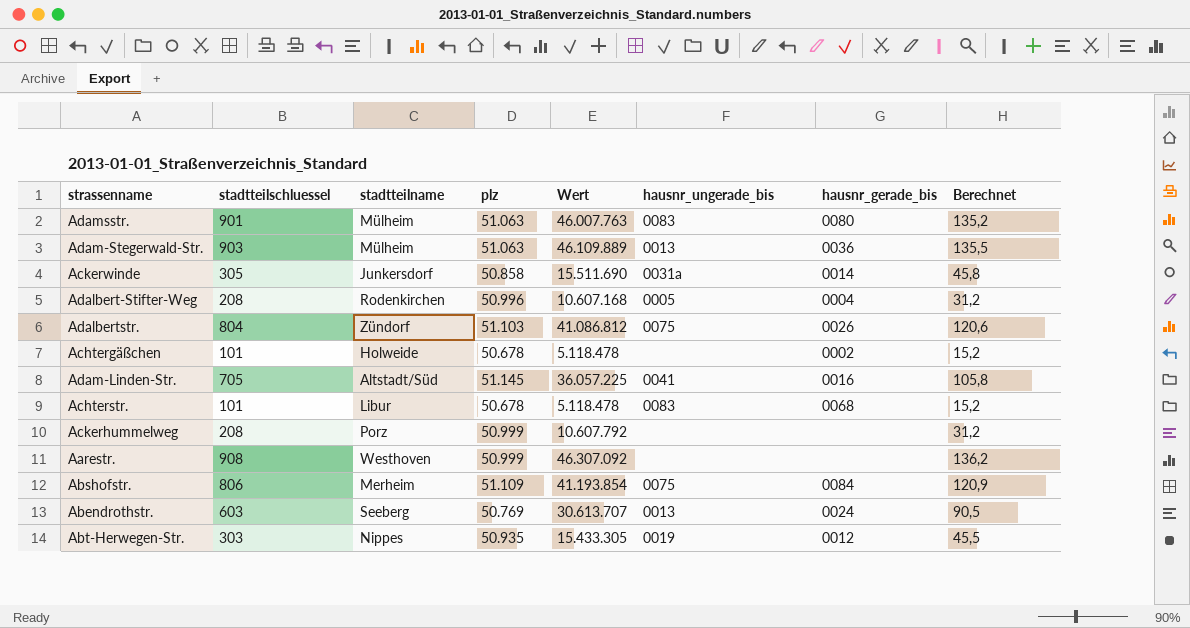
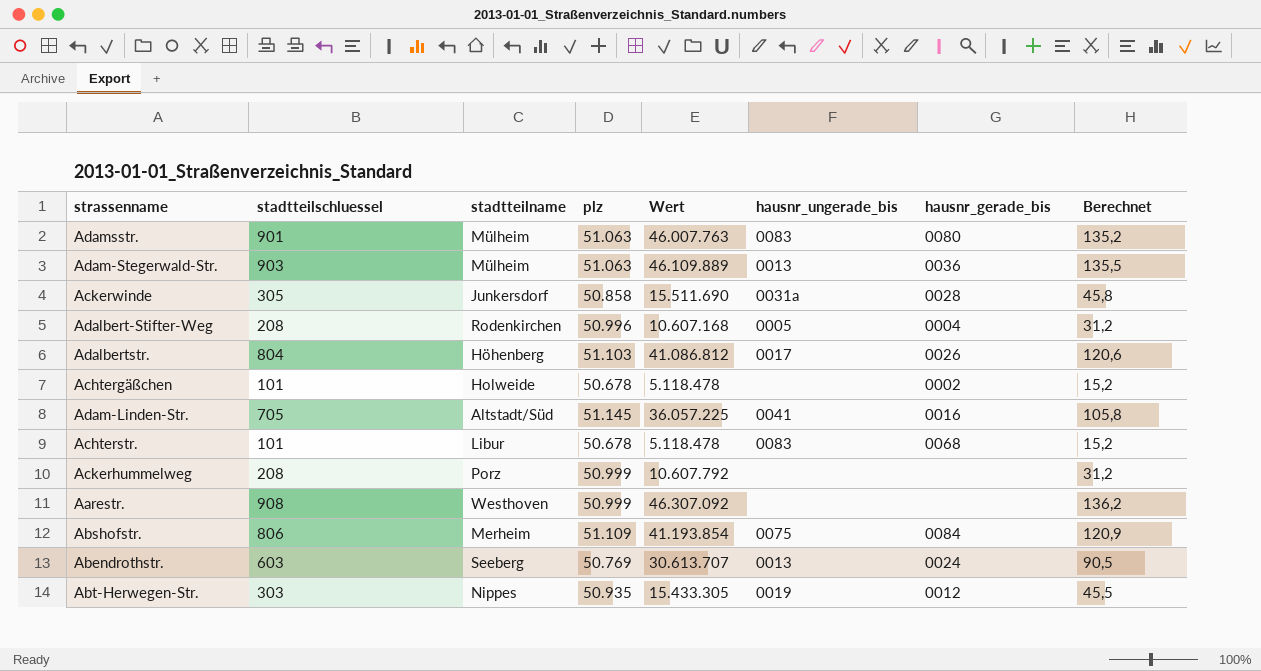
Ackerwinde | hausnr_gerade_bis: 0014 -> 0028
Adalbertstr. | stadtteilname: Zündorf -> Höhenberg
Adalbertstr. | hausnr_ungerade_bis: 0075 -> 0017

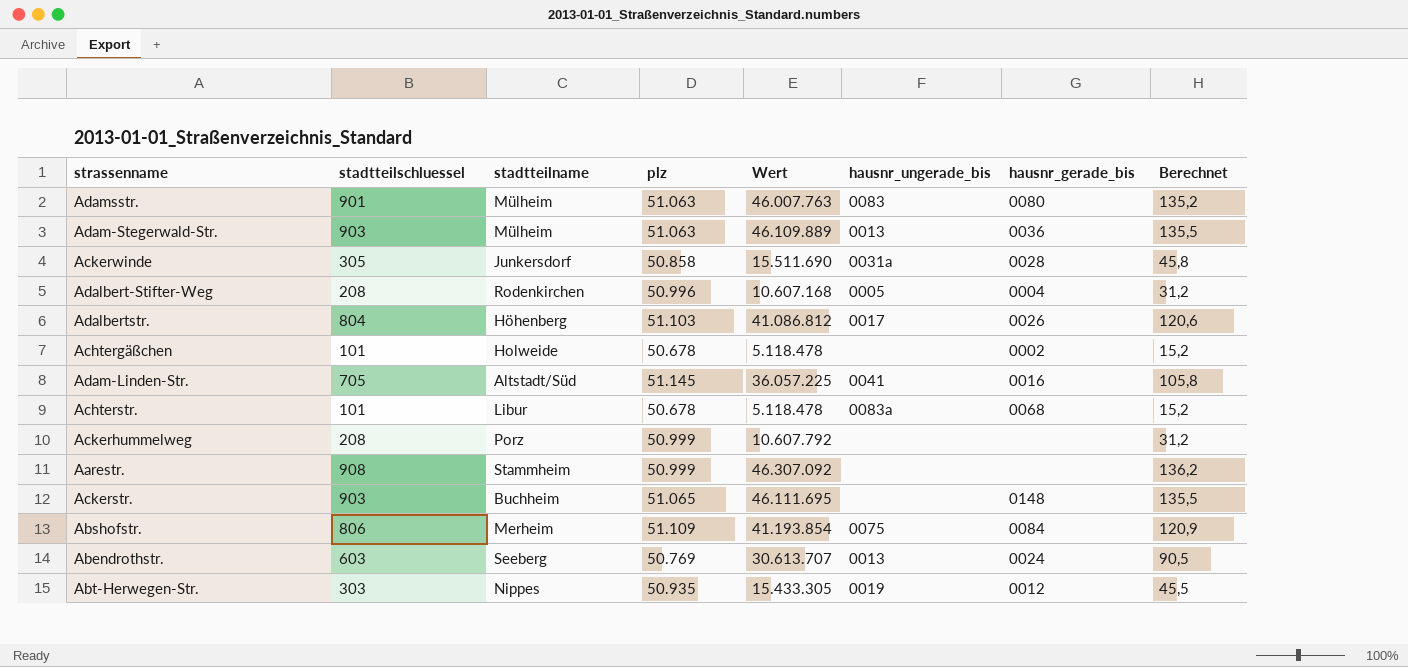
Achterstr. | hausnr_ungerade_bis: 0083 -> 0083a
Aarestr. | stadtteilname: Westhoven -> Stammheim
row Ackerstr.: none -> 903 | Buchheim | 51.065 | 46.111.695 | none | 0148 | 135,5

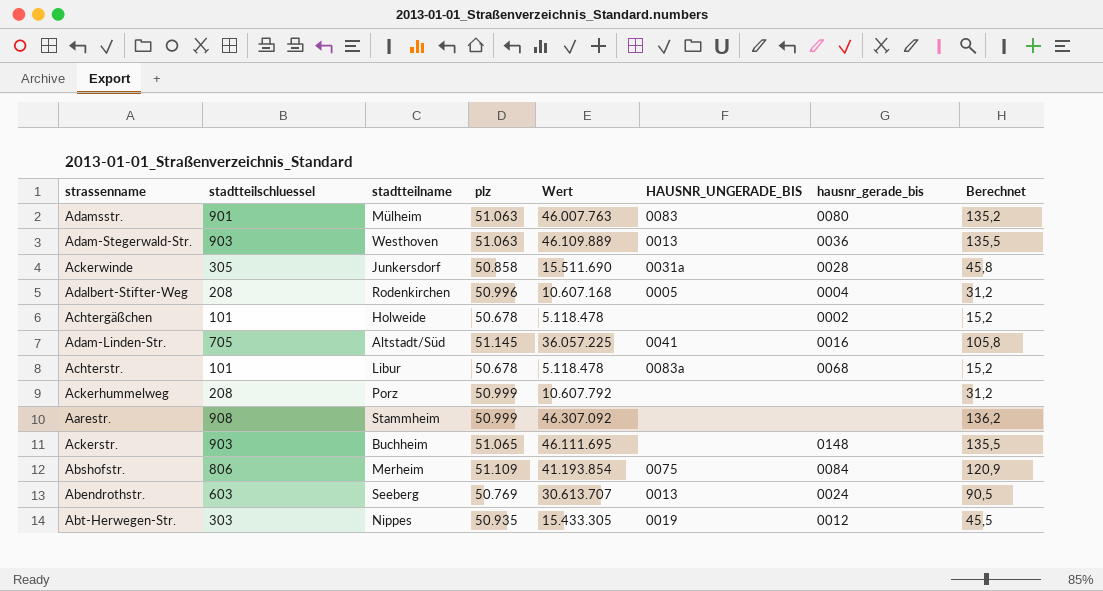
column name: hausnr_ungerade_bis -> HAUSNR_UNGERADE_BIS
row Adalbertstr.: 804 | Höhenberg | 51.103 | 41.086.812 | 0017 | 0026 | 120,6 -> none
Adam-Stegerwald-Str. | stadtteilname: Mülheim -> Westhoven

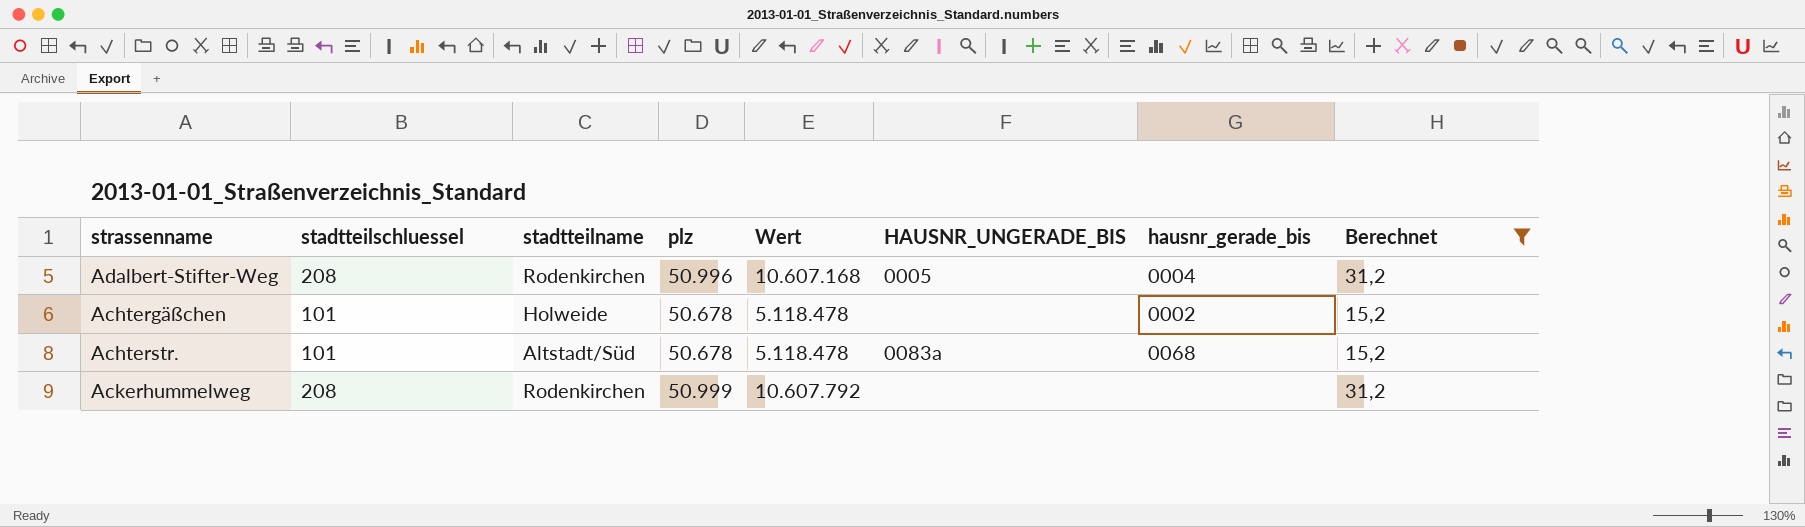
filter: none -> Berechnet <= 31,2
Achterstr. | stadtteilname: Libur -> Altstadt/Süd
Ackerhummelweg | stadtteilname: Porz -> Rodenkirchen

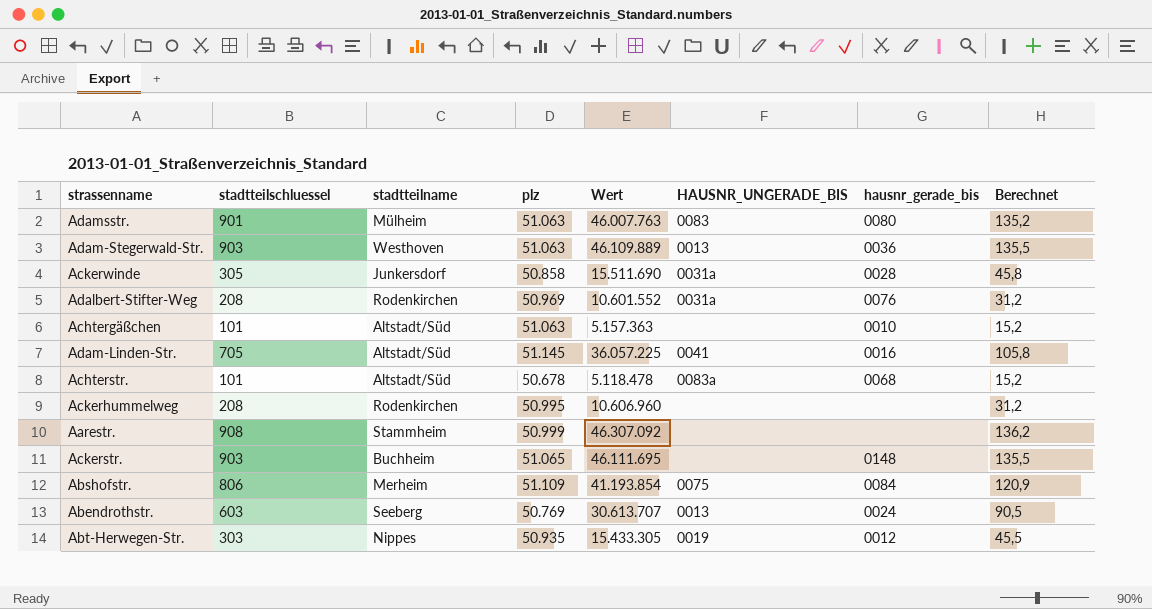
filter: Berechnet <= 31,2 -> none
Adalbert-Stifter-Weg | plz: 50.996 -> 50.969
Adalbert-Stifter-Weg | Wert: 10.607.168 -> 10.601.552
Adalbert-Stifter-Weg | HAUSNR_UNGERADE_BIS: 0005 -> 0031a
Adalbert-Stifter-Weg | hausnr_gerade_bis: 0004 -> 0076
Achtergäßchen | stadtteilname: Holweide -> Altstadt/Süd
Achtergäßchen | plz: 50.678 -> 51.063
Achtergäßchen | Wert: 5.118.478 -> 5.157.363
Achtergäßchen | hausnr_gerade_bis: 0002 -> 0010
Ackerhummelweg | plz: 50.999 -> 50.995
Ackerhummelweg | Wert: 10.607.792 -> 10.606.960

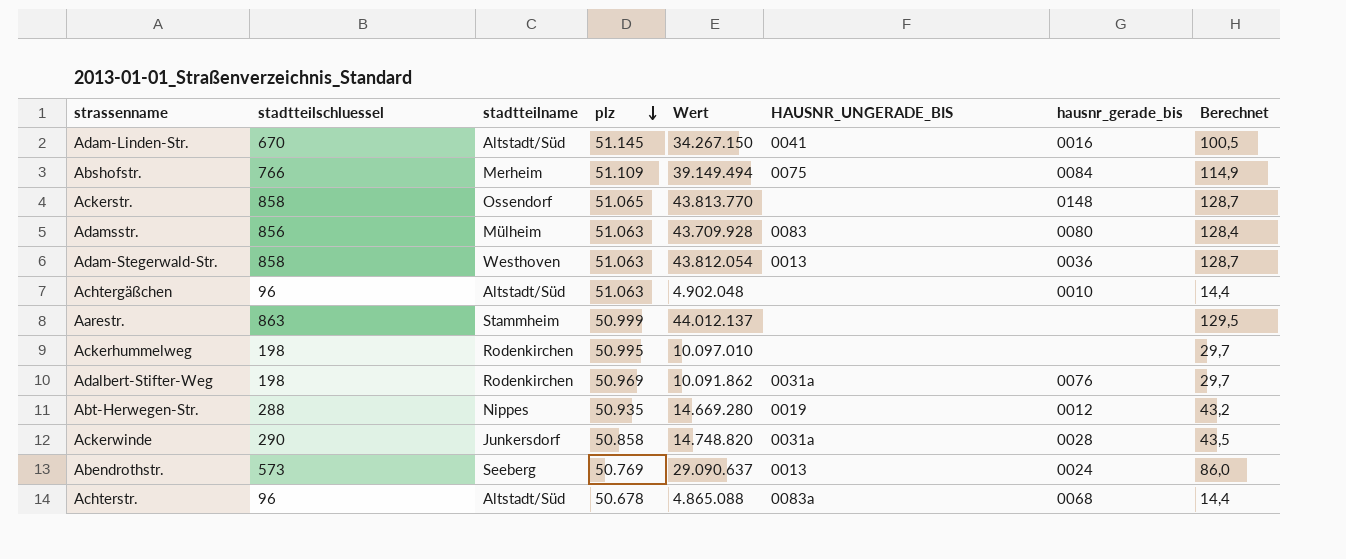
row order: none -> plz descending
Adam-Linden-Str. | stadtteilschluessel: 705 -> 670
Adam-Linden-Str. | Wert: 36.057.225 -> 34.267.150
Adam-Linden-Str. | Berechnet: 105,8 -> 100,5
Abshofstr. | stadtteilschluessel: 806 -> 766
Abshofstr. | Wert: 41.193.854 -> 39.149.494
Abshofstr. | Berechnet: 120,9 -> 114,9
Ackerstr. | stadtteilschluessel: 903 -> 858
Ackerstr. | stadtteilname: Buchheim -> Ossendorf
Ackerstr. | Wert: 46.111.695 -> 43.813.770
Ackerstr. | Berechnet: 135,5 -> 128,7
Adamsstr. | stadtteilschluessel: 901 -> 856
Adamsstr. | Wert: 46.007.763 -> 43.709.928
Adamsstr. | Berechnet: 135,2 -> 128,4
Adam-Stegerwald-Str. | stadtteilschluessel: 903 -> 858
Adam-Stegerwald-Str. | Wert: 46.109.889 -> 43.812.054
Adam-Stegerwald-Str. | Berechnet: 135,5 -> 128,7
Achtergäßchen | stadtteilschluessel: 101 -> 96
Achtergäßchen | Wert: 5.157.363 -> 4.902.048
Achtergäßchen | Berechnet: 15,2 -> 14,4
Aarestr. | stadtteilschluessel: 908 -> 863
Aarestr. | Wert: 46.307.092 -> 44.012.137
Aarestr. | Berechnet: 136,2 -> 129,5
Ackerhummelweg | stadtteilschluessel: 208 -> 198
Ackerhummelweg | Wert: 10.606.960 -> 10.097.010
Ackerhummelweg | Berechnet: 31,2 -> 29,7
Adalbert-Stifter-Weg | stadtteilschluessel: 208 -> 198
Adalbert-Stifter-Weg | Wert: 10.601.552 -> 10.091.862
Adalbert-Stifter-Weg | Berechnet: 31,2 -> 29,7
Abt-Herwegen-Str. | stadtteilschluessel: 303 -> 288
Abt-Herwegen-Str. | Wert: 15.433.305 -> 14.669.280
Abt-Herwegen-Str. | Berechnet: 45,5 -> 43,2
Ackerwinde | stadtteilschluessel: 305 -> 290
Ackerwinde | Wert: 15.511.690 -> 14.748.820
Ackerwinde | Berechnet: 45,8 -> 43,5
Abendrothstr. | stadtteilschluessel: 603 -> 573
Abendrothstr. | Wert: 30.613.707 -> 29.090.637
Abendrothstr. | Berechnet: 90,5 -> 86,0
Achterstr. | stadtteilschluessel: 101 -> 96
Achterstr. | Wert: 5.118.478 -> 4.865.088
Achterstr. | Berechnet: 15,2 -> 14,4

